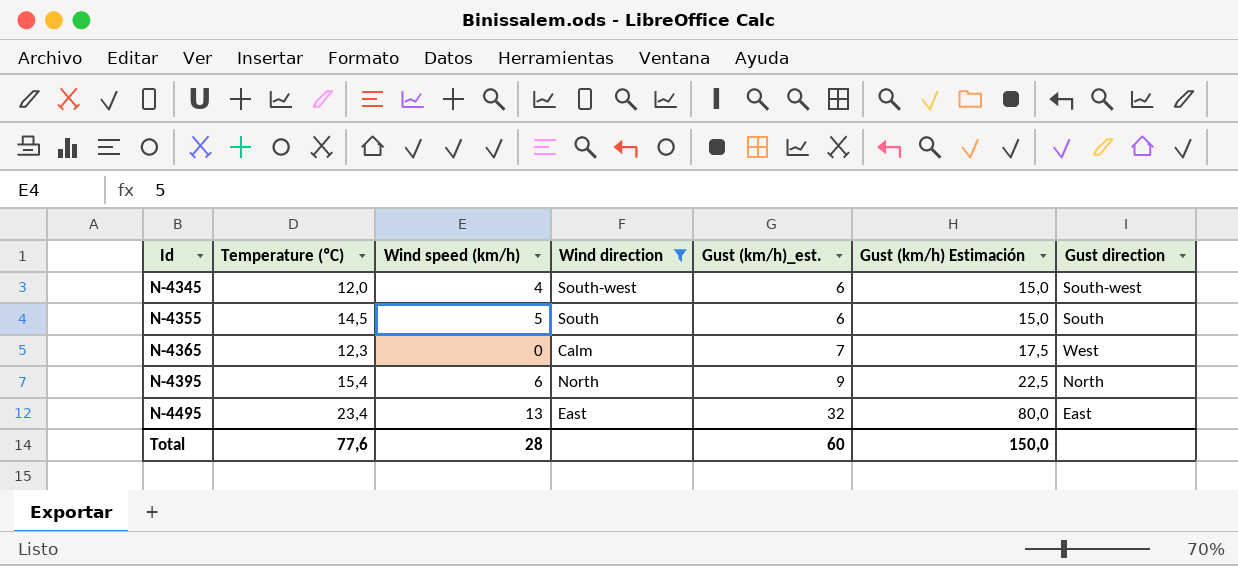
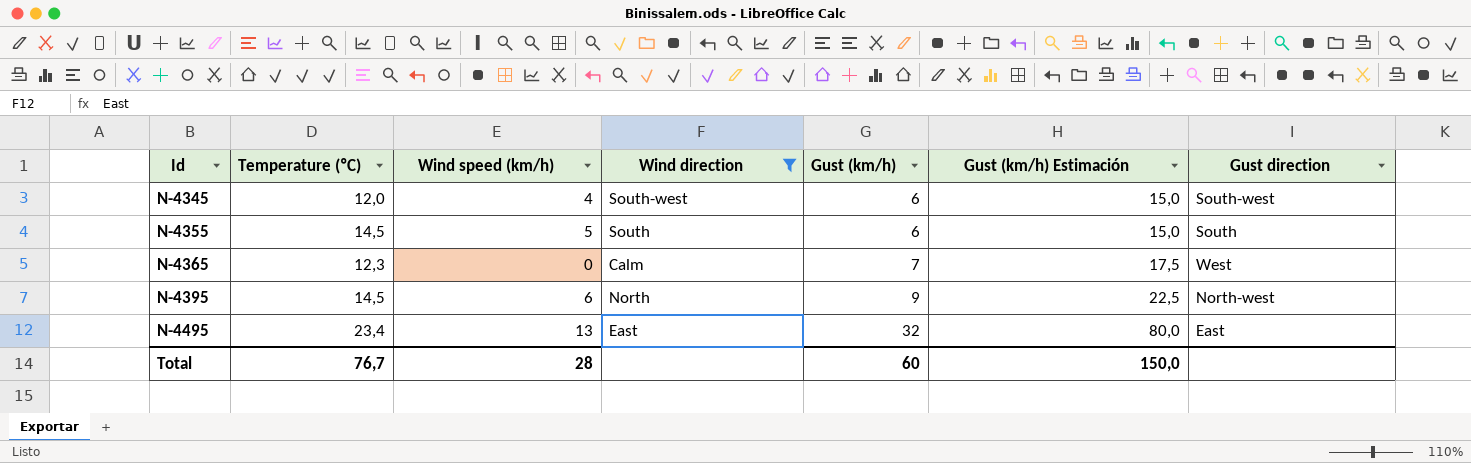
column name: Gust (km/h)_est. -> Gust (km/h)
N-4395 | Temperature (ºC): 15,4 -> 14,5
N-4395 | Gust direction: North -> North-west
Total | Temperature (ºC): 77,6 -> 76,7

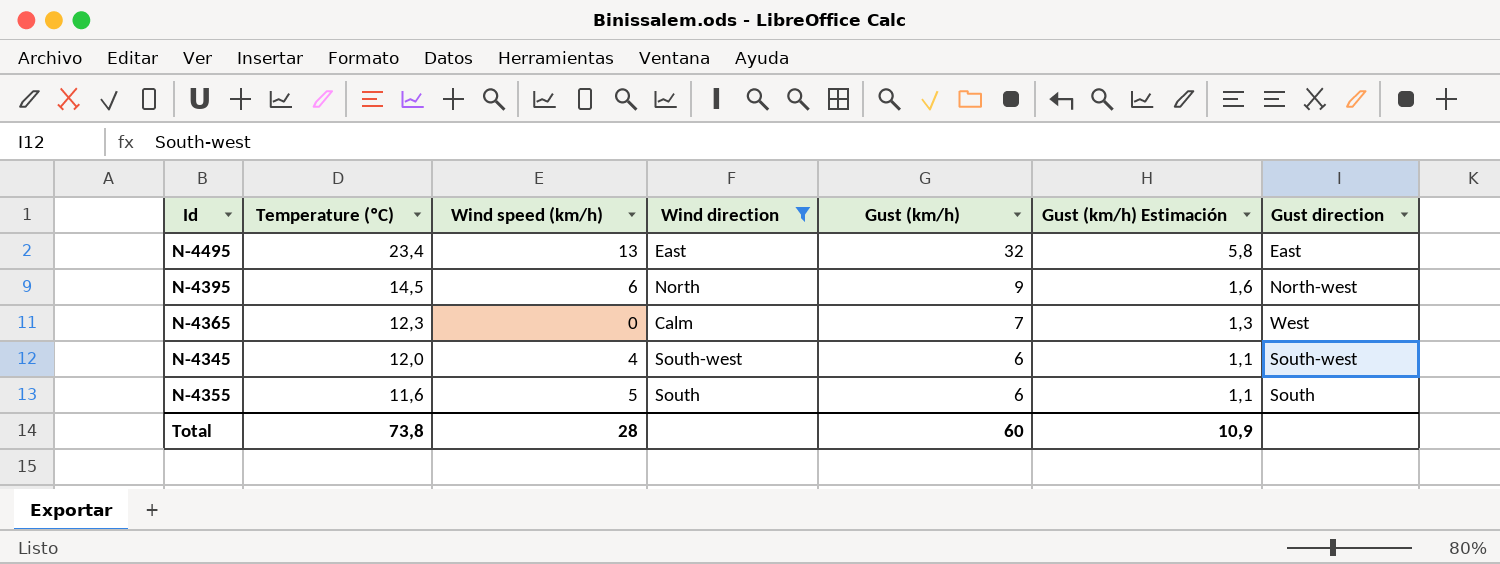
row order: Id ascending -> Temperature (ºC) descending
column Gust (km/h) Estimación | formula: [Gust (km/h)] * 2,5 -> [Gust (km/h)] * 0,18
N-4355 | Temperature (ºC): 14,5 -> 11,6
Total | Temperature (ºC): 76,7 -> 73,8
Total | Gust (km/h) Estimación: 150,0 -> 10,9

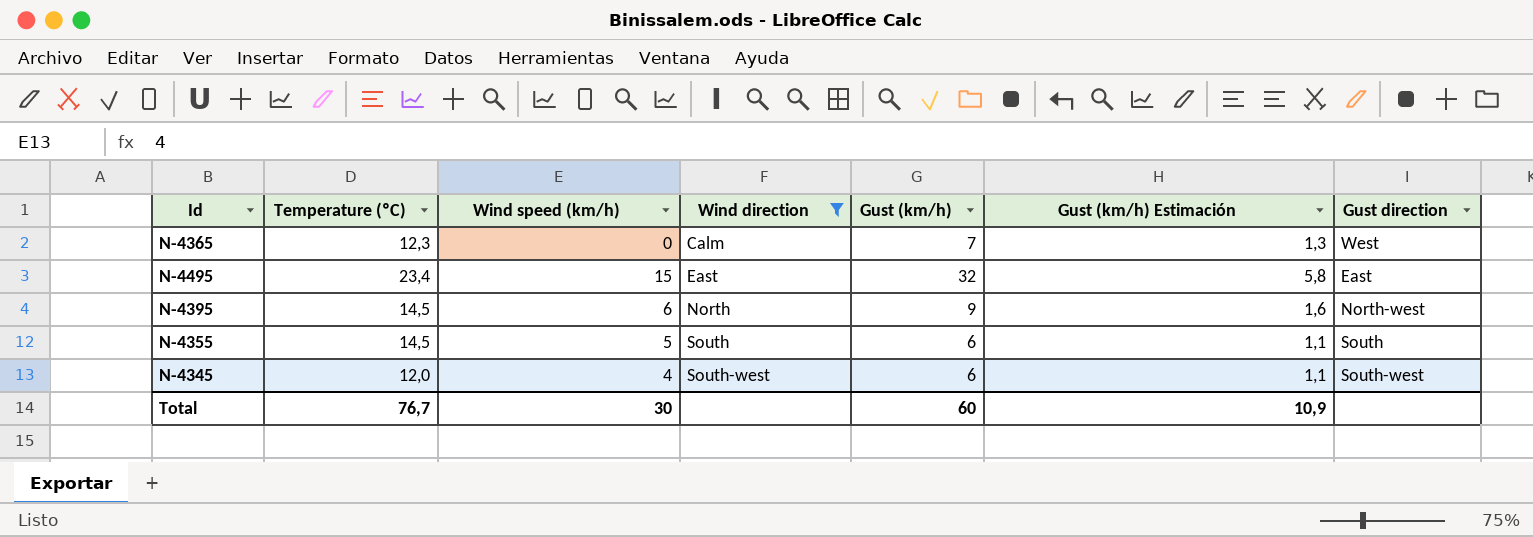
row order: Temperature (ºC) descending -> Wind direction ascending
N-4495 | Wind speed (km/h): 13 -> 15
N-4355 | Temperature (ºC): 11,6 -> 14,5
Total | Temperature (ºC): 73,8 -> 76,7
Total | Wind speed (km/h): 28 -> 30

